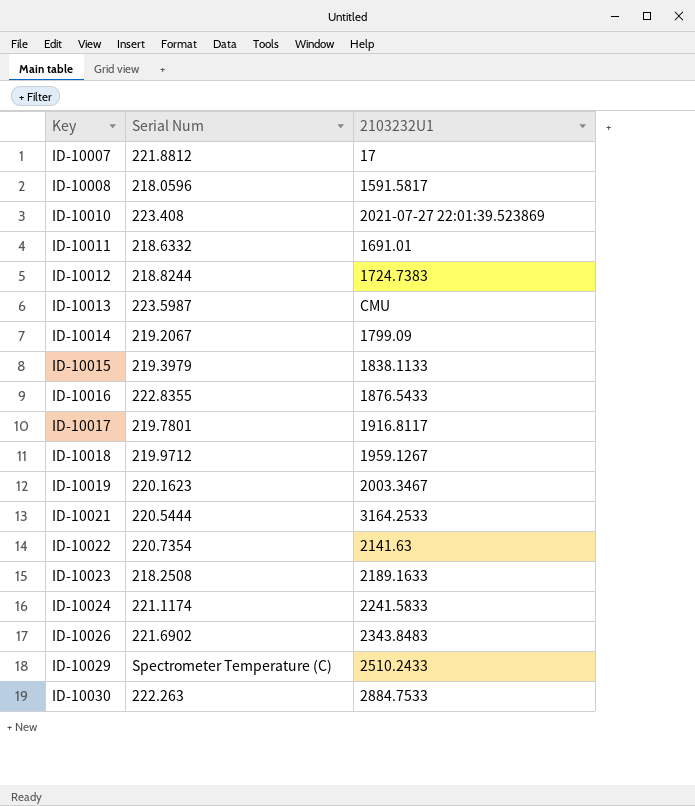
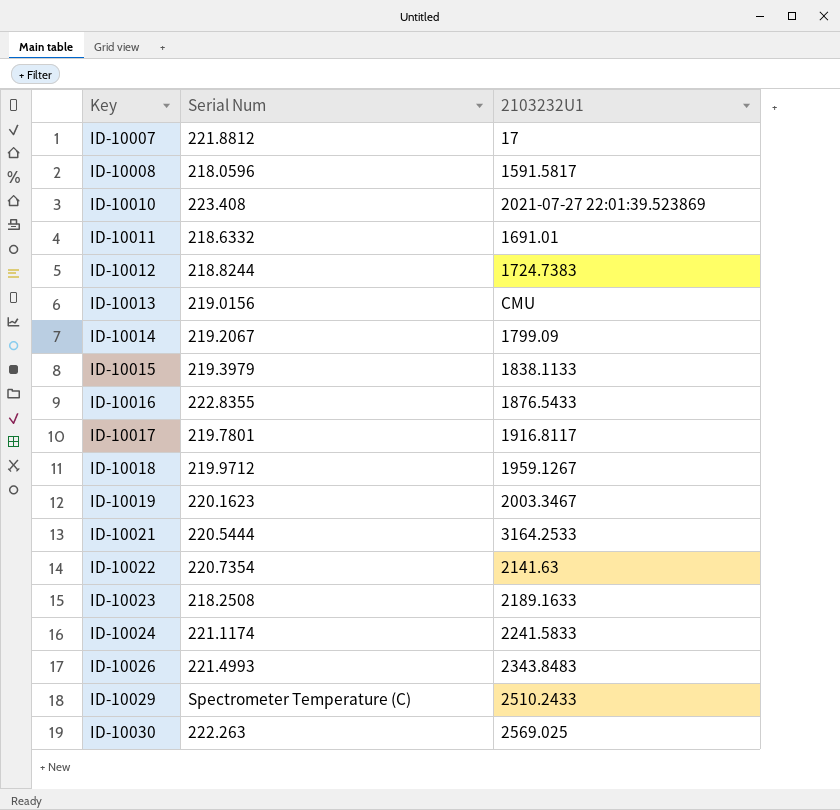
ID-10013 | Serial Num: 223.5987 -> 219.0156
ID-10026 | Serial Num: 221.6902 -> 221.4993
ID-10030 | 2103232U1: 2884.7533 -> 2569.025

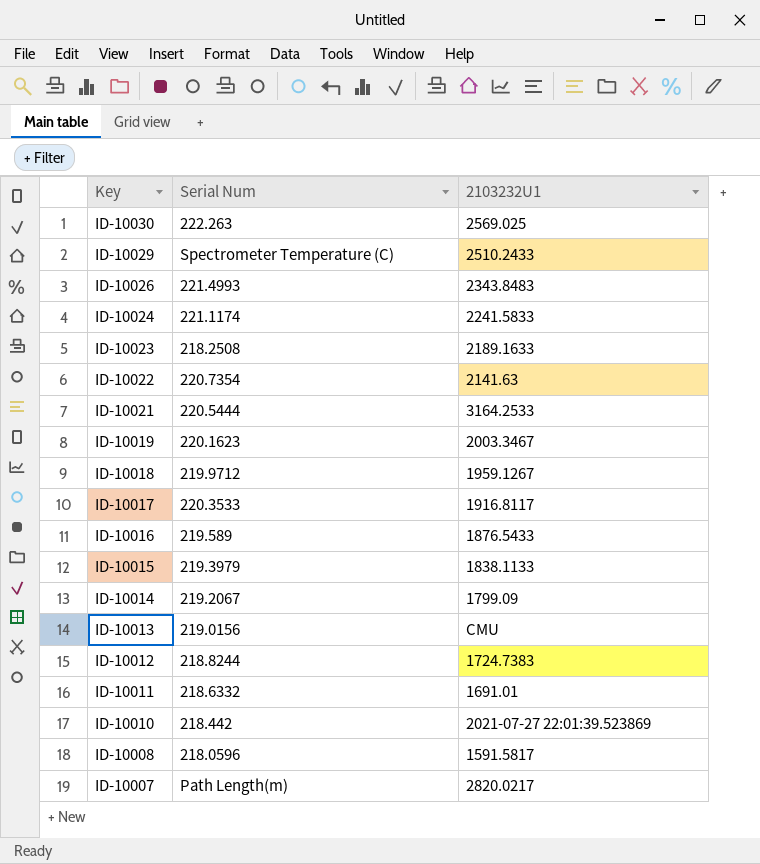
row order: Key ascending -> Key descending
ID-10017 | Serial Num: 219.7801 -> 220.3533
ID-10016 | Serial Num: 222.8355 -> 219.589
ID-10010 | Serial Num: 223.408 -> 218.442
ID-10007 | Serial Num: 221.8812 -> Path Length(m)
ID-10007 | 2103232U1: 17 -> 2820.0217

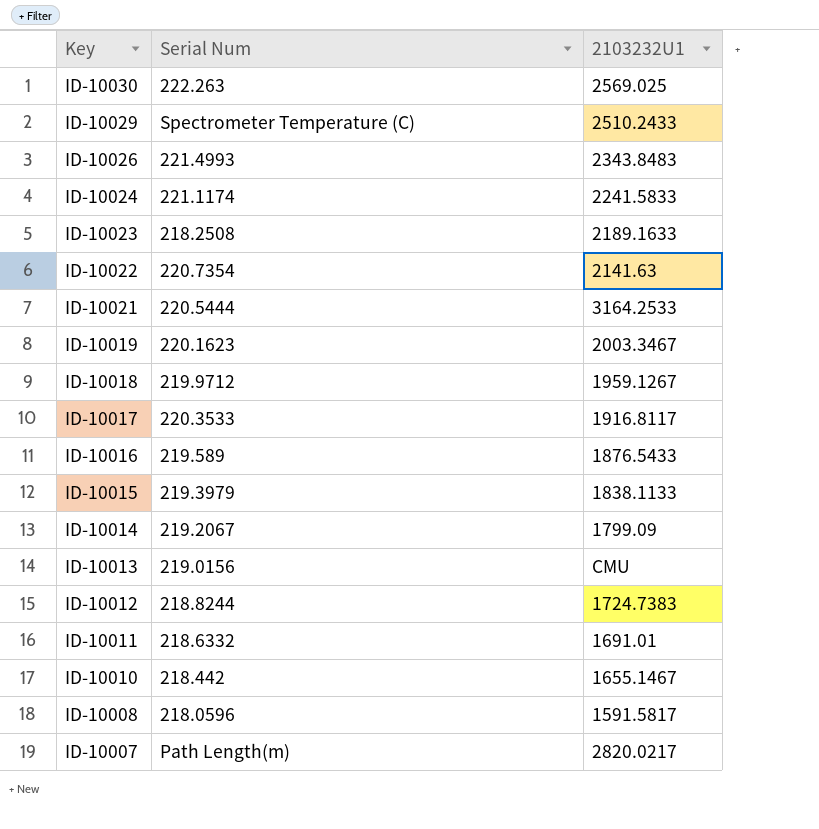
ID-10010 | 2103232U1: 2021-07-27 22:01:39.523869 -> 1655.1467

